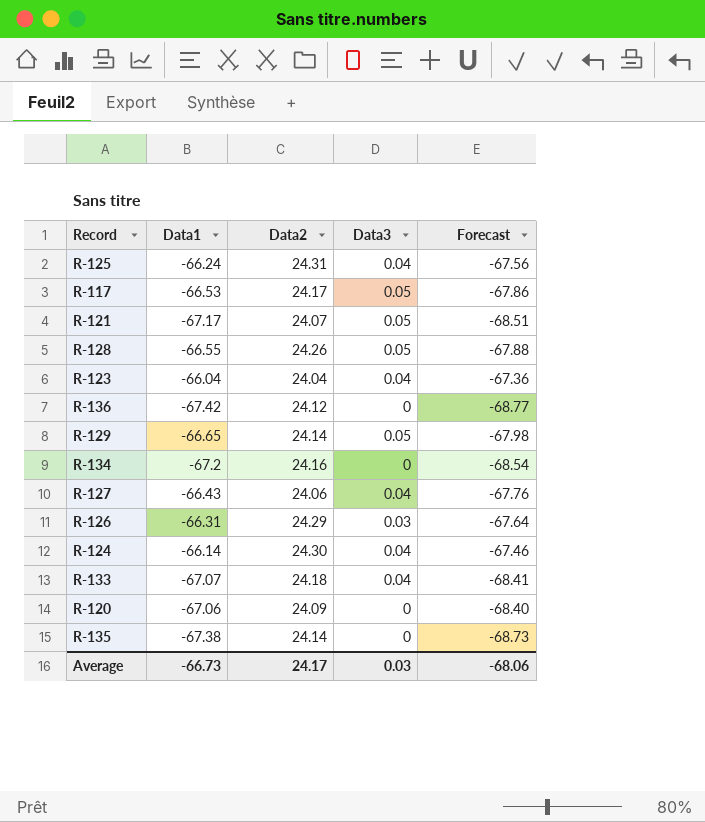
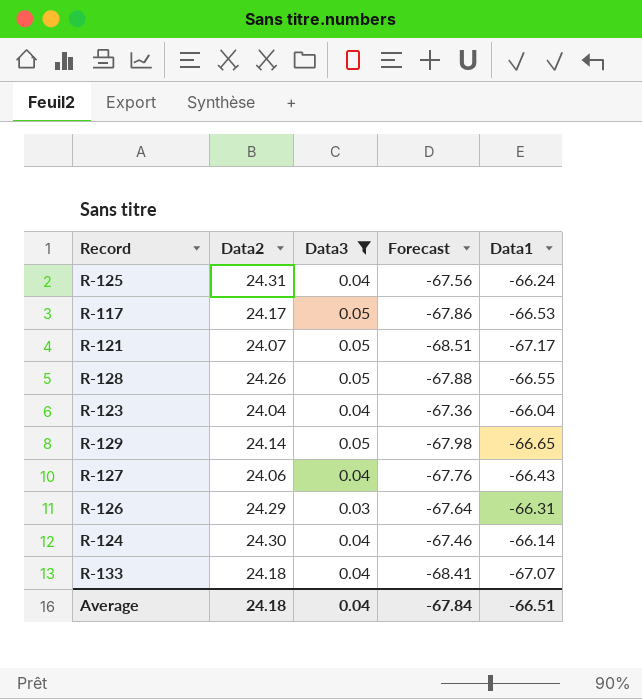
filter: none -> Data3 != 0
column Data1 | position: 2 -> 5
Average | Data2: 24.17 -> 24.18
Average | Data3: 0.03 -> 0.04
Average | Forecast: -68.06 -> -67.84
Average | Data1: -66.73 -> -66.51

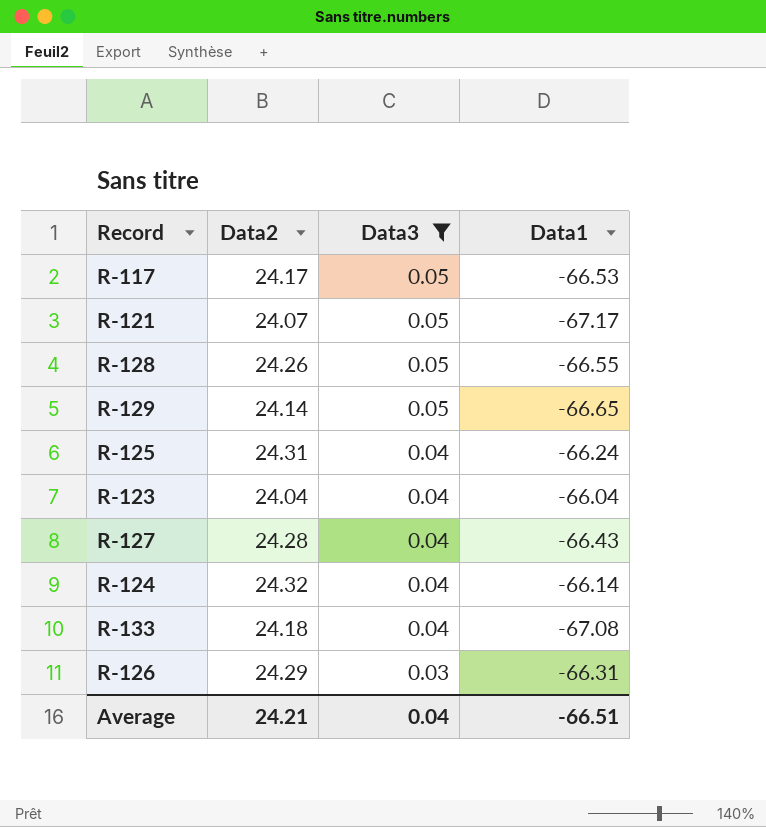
row order: none -> Data3 descending
column Forecast | formula: [Data1] * 1.02 -> none
R-127 | Data2: 24.06 -> 24.28
R-124 | Data2: 24.30 -> 24.32
R-133 | Data1: -67.07 -> -67.08
Average | Data2: 24.18 -> 24.21

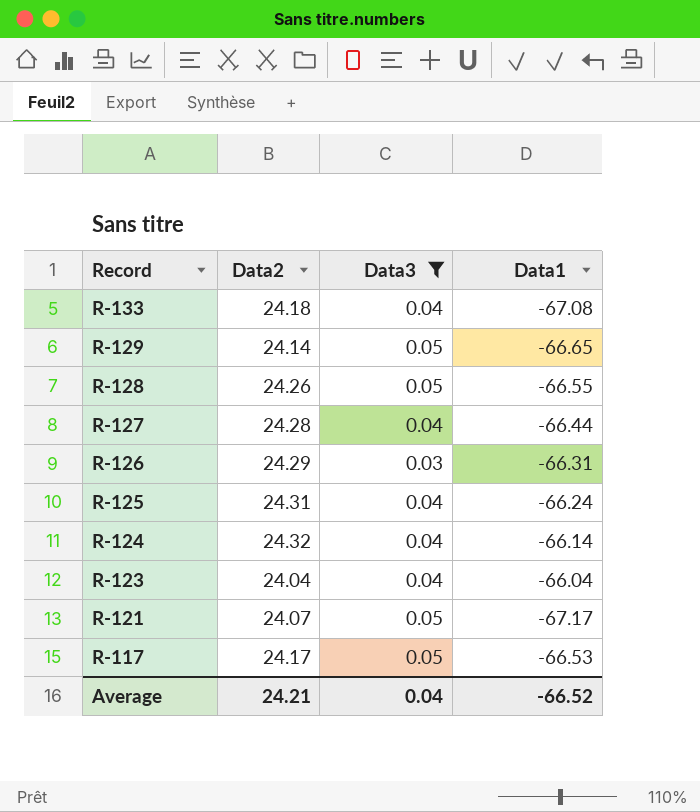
row order: Data3 descending -> Record descending
R-127 | Data1: -66.43 -> -66.44
Average | Data1: -66.51 -> -66.52

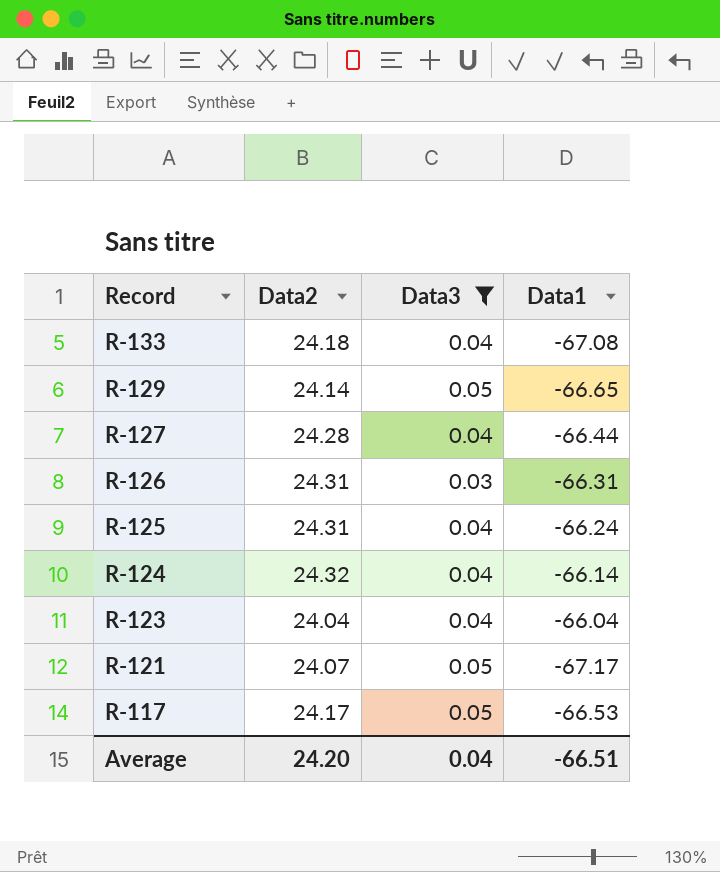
row R-128: 24.26 | 0.05 | -66.55 -> none
R-126 | Data2: 24.29 -> 24.31
Average | Data2: 24.21 -> 24.20
Average | Data1: -66.52 -> -66.51

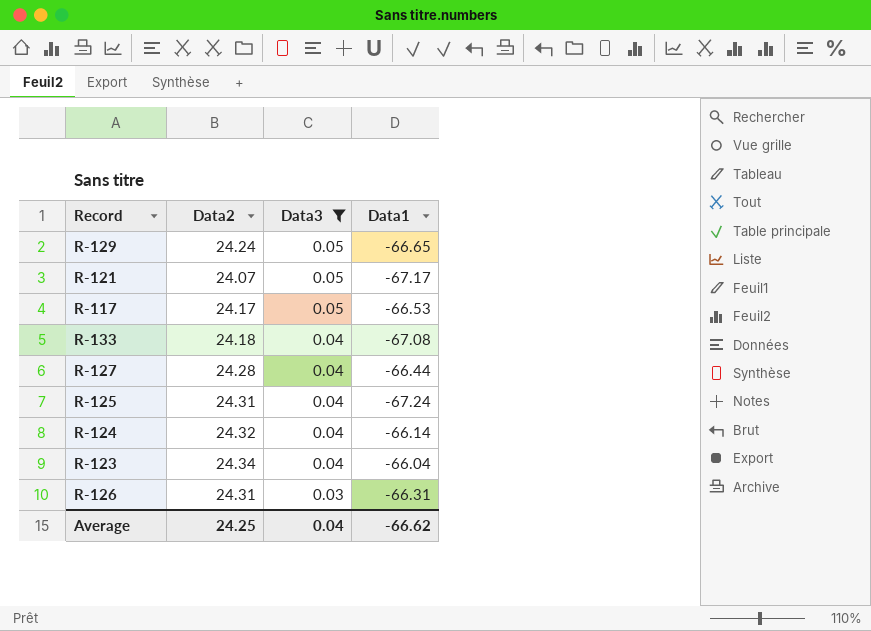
row order: Record descending -> Data3 descending
R-129 | Data2: 24.14 -> 24.24
R-125 | Data1: -66.24 -> -67.24
R-123 | Data2: 24.04 -> 24.34
Average | Data2: 24.20 -> 24.25
Average | Data1: -66.51 -> -66.62

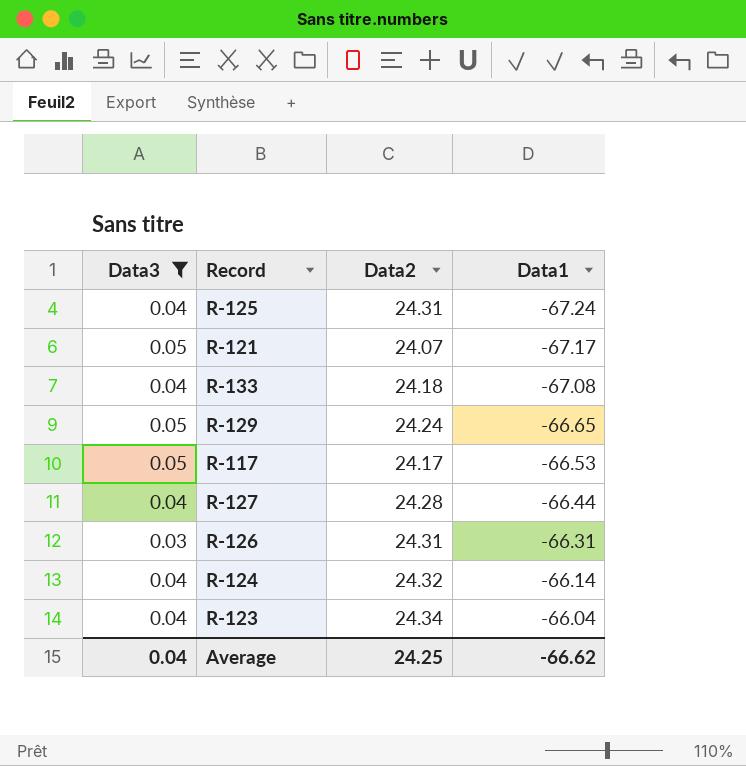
row order: Data3 descending -> Data1 ascending
column Data3 | position: 3 -> 1

